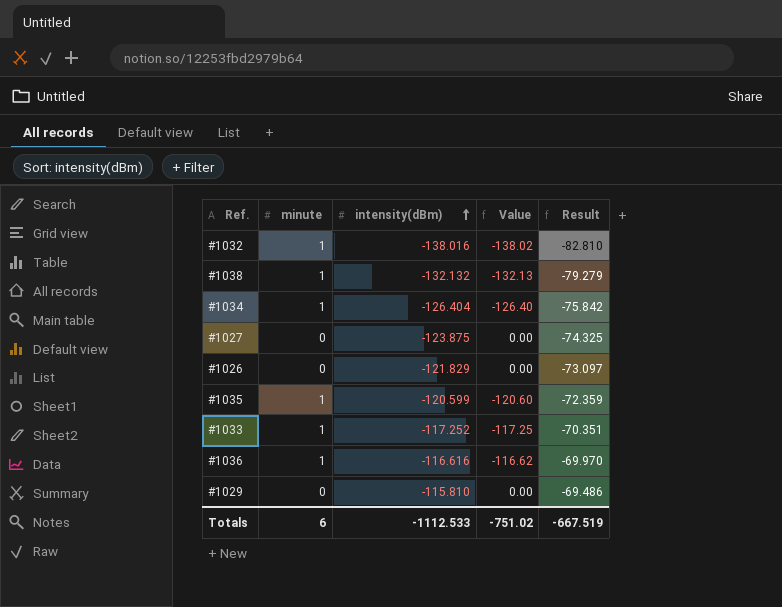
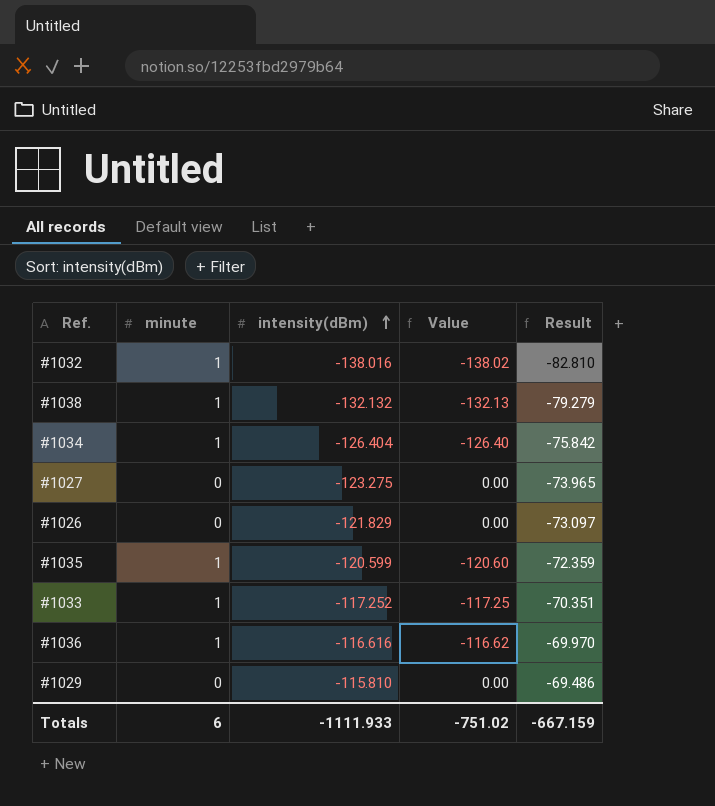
#1027 | intensity(dBm): -123.875 -> -123.275
#1027 | Result: -74.325 -> -73.965
Totals | intensity(dBm): -1112.533 -> -1111.933
Totals | Result: -667.519 -> -667.159

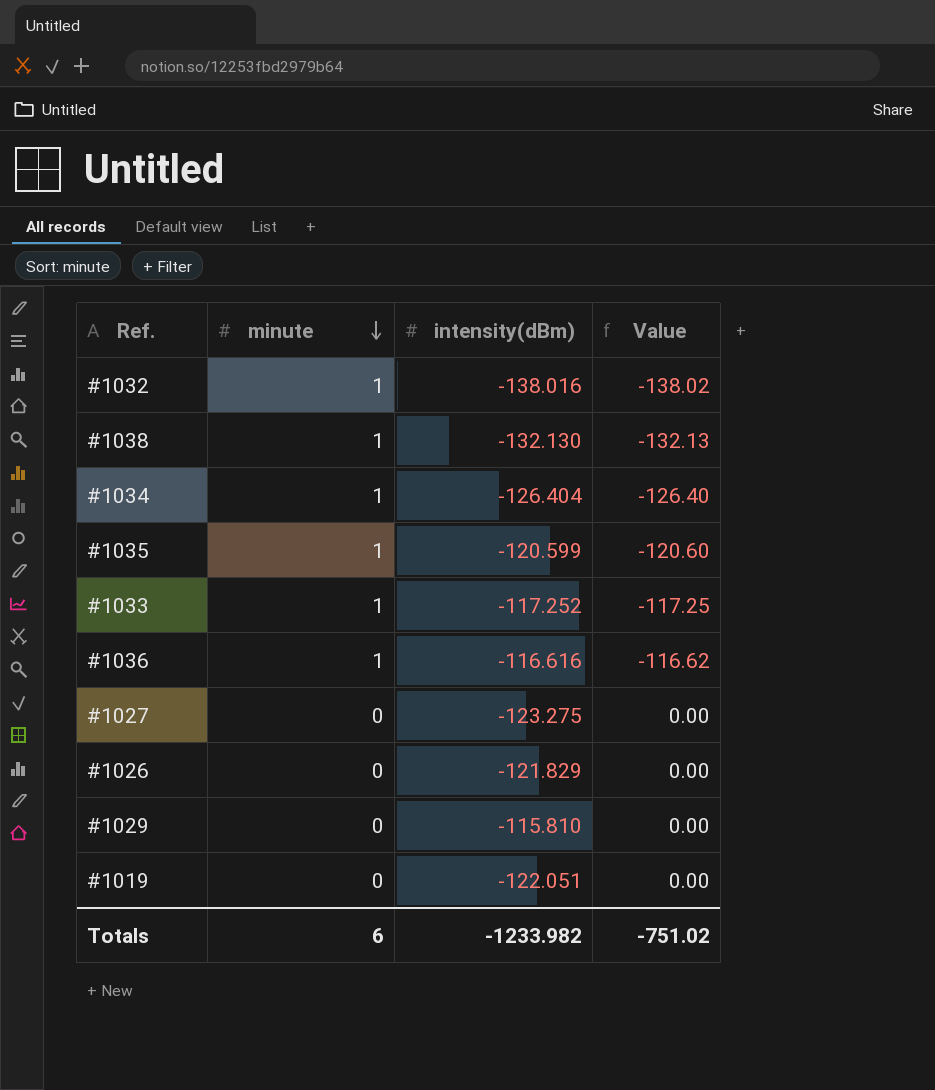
row order: intensity(dBm) ascending -> minute descending
column Result | formula: [intensity(dBm)] * 0.6 -> none
#1038 | intensity(dBm): -132.132 -> -132.130
row #1019: none -> 0 | -122.051 | 0.00
Totals | intensity(dBm): -1111.933 -> -1233.982

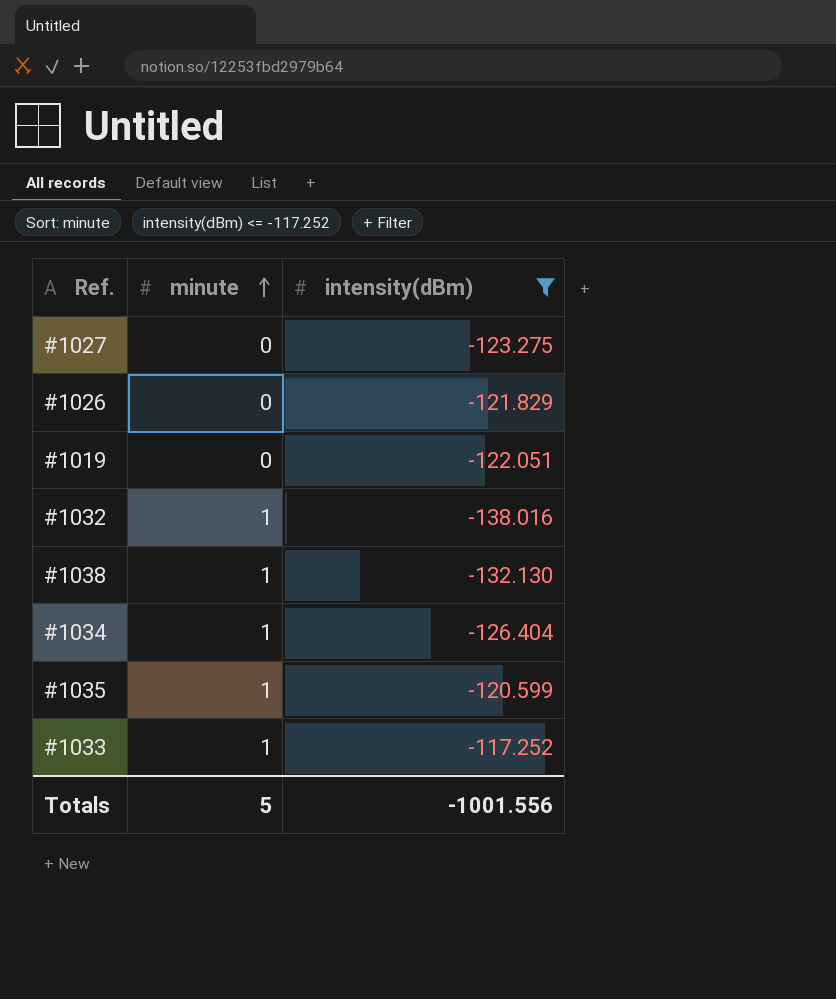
filter: none -> intensity(dBm) <= -117.252
row order: minute descending -> minute ascending
column Value | formula: [minute] * [intensity(dBm)] -> none
Totals | minute: 6 -> 5
Totals | intensity(dBm): -1233.982 -> -1001.556

